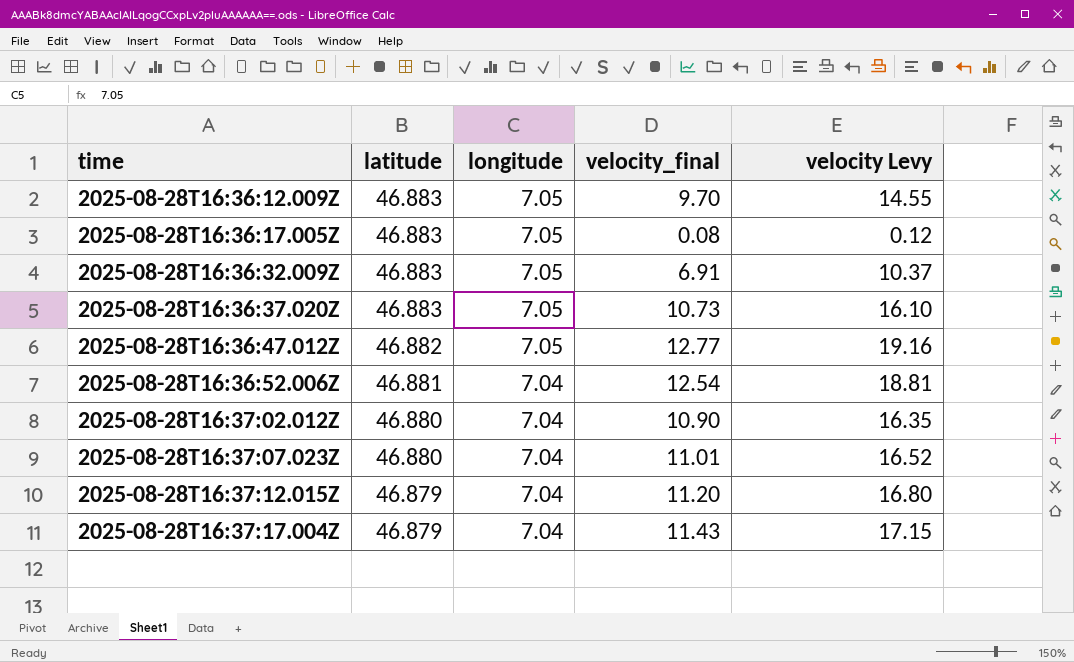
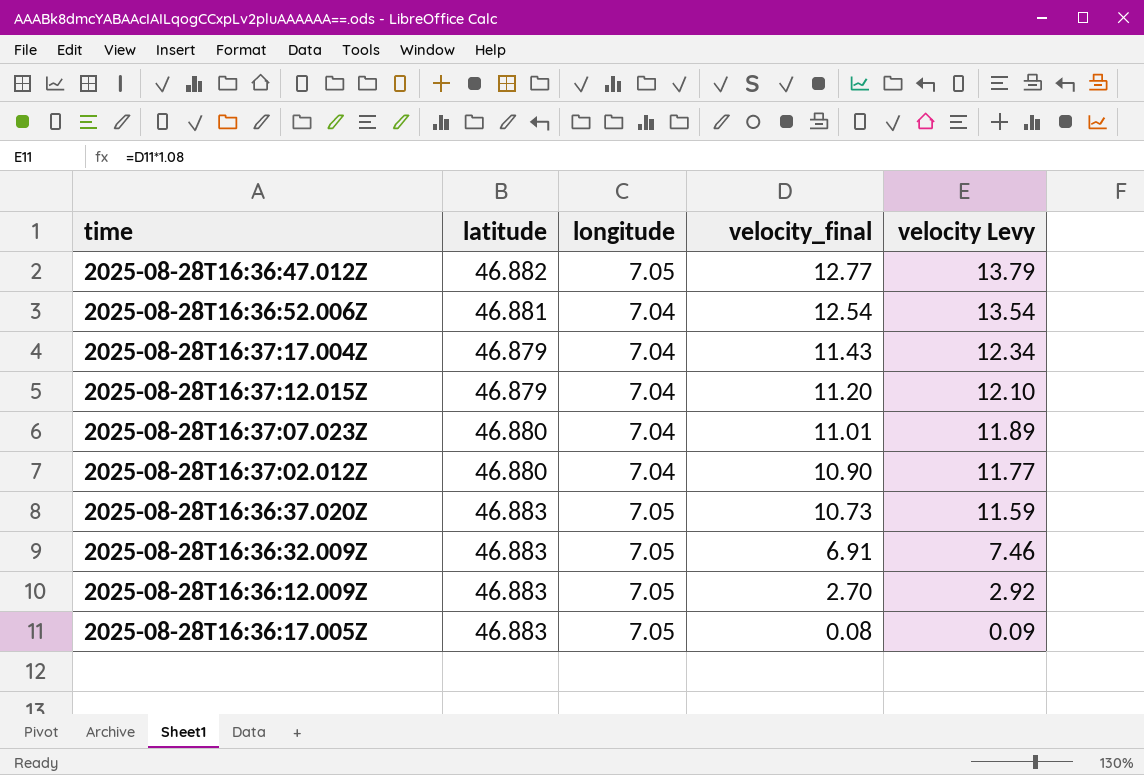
row order: time ascending -> velocity_final descending
column velocity Levy | formula: [velocity_final] * 1.5 -> [velocity_final] * 1.08
2025-08-28T16:36:12.009Z | velocity_final: 9.70 -> 2.70

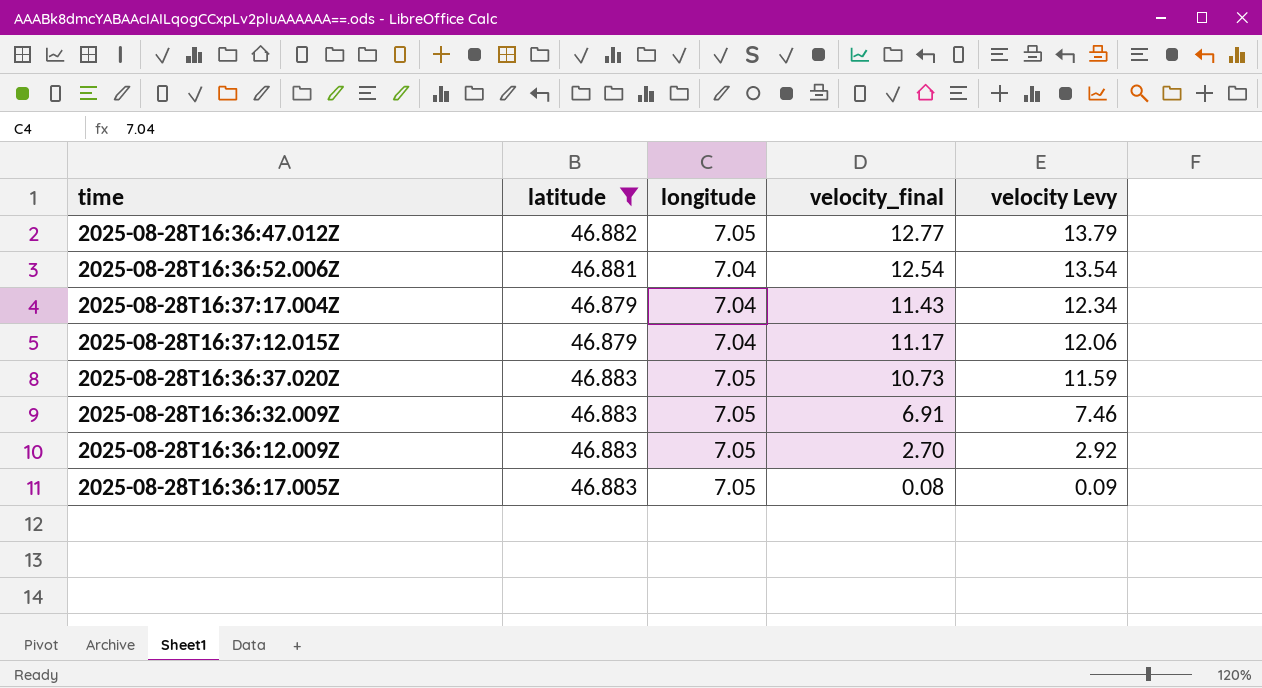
filter: none -> latitude != 46.880
2025-08-28T16:37:12.015Z | velocity_final: 11.20 -> 11.17
2025-08-28T16:37:12.015Z | velocity Levy: 12.10 -> 12.06

